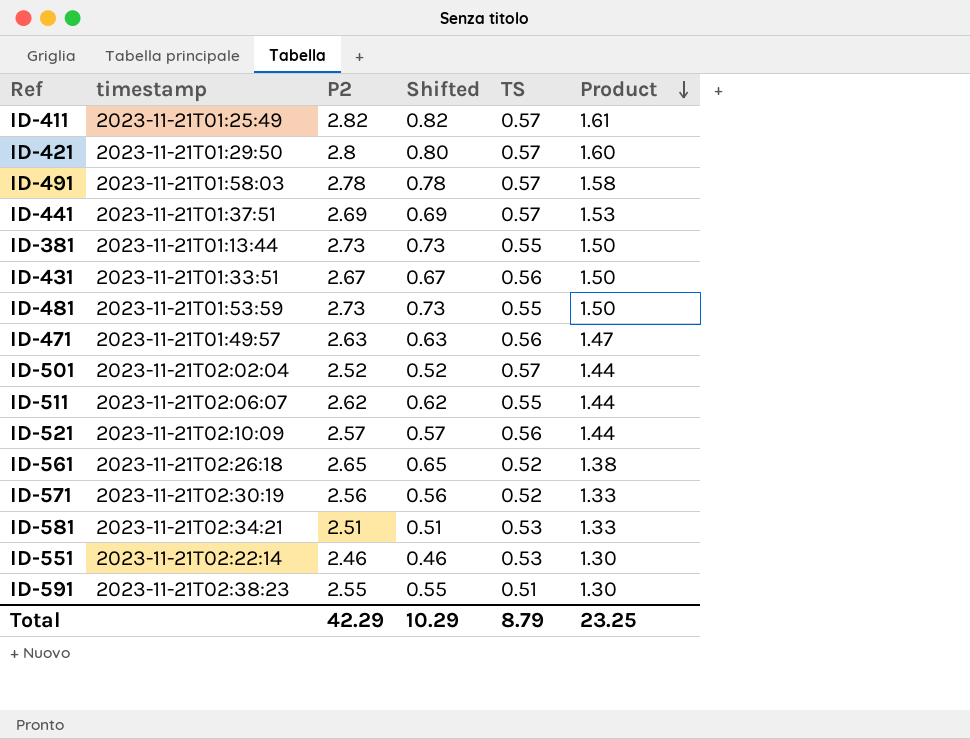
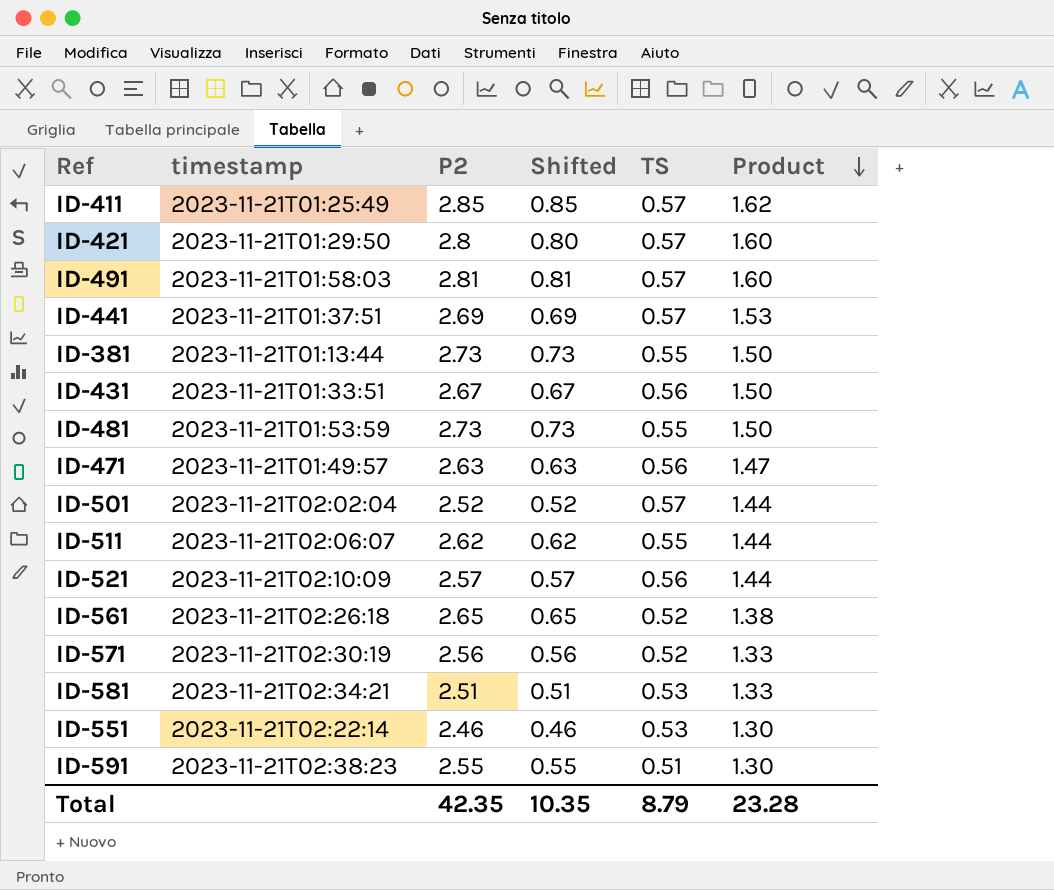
ID-411 | P2: 2.82 -> 2.85
ID-411 | Shifted: 0.82 -> 0.85
ID-411 | Product: 1.61 -> 1.62
ID-491 | P2: 2.78 -> 2.81
ID-491 | Shifted: 0.78 -> 0.81
ID-491 | Product: 1.58 -> 1.60
Total | P2: 42.29 -> 42.35
Total | Shifted: 10.29 -> 10.35
Total | Product: 23.25 -> 23.28

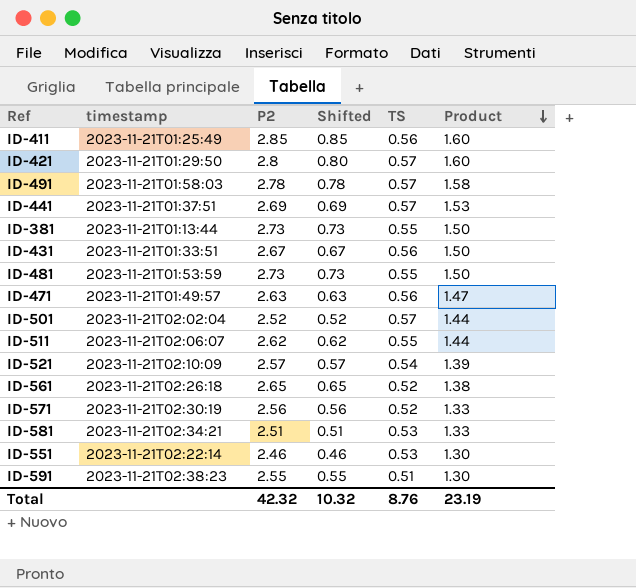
ID-411 | TS: 0.57 -> 0.56
ID-411 | Product: 1.62 -> 1.60
ID-491 | P2: 2.81 -> 2.78
ID-491 | Shifted: 0.81 -> 0.78
ID-491 | Product: 1.60 -> 1.58
ID-521 | TS: 0.56 -> 0.54
ID-521 | Product: 1.44 -> 1.39
Total | P2: 42.35 -> 42.32
Total | Shifted: 10.35 -> 10.32
Total | TS: 8.79 -> 8.76
Total | Product: 23.28 -> 23.19

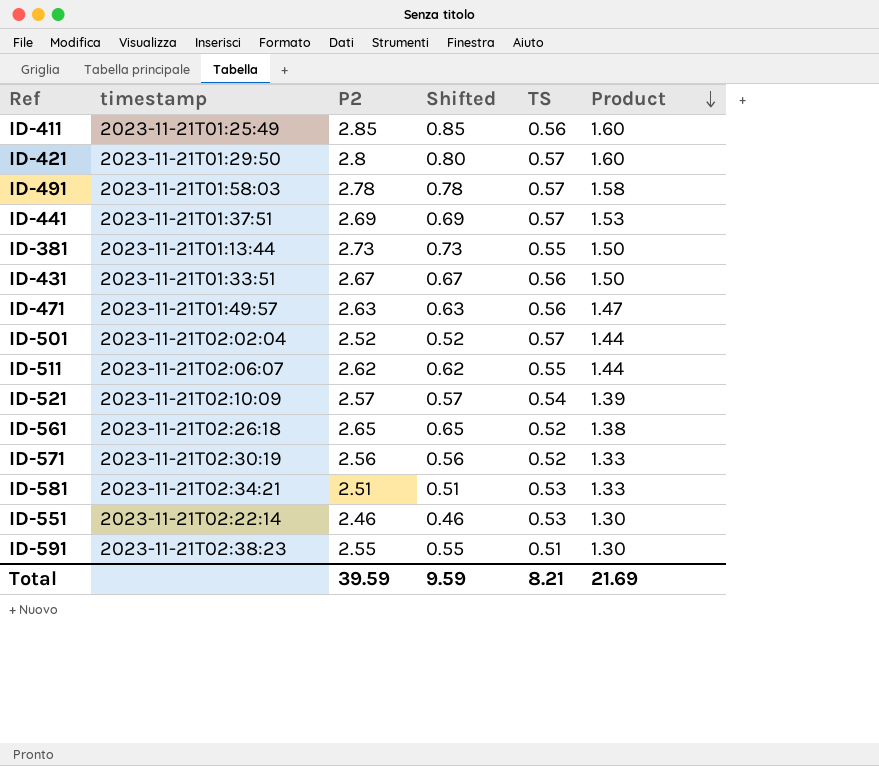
row ID-481: 2023-11-21T01:53:59 | 2.73 | 0.73 | 0.55 | 1.50 -> none
Total | P2: 42.32 -> 39.59
Total | Shifted: 10.32 -> 9.59
Total | TS: 8.76 -> 8.21
Total | Product: 23.19 -> 21.69

